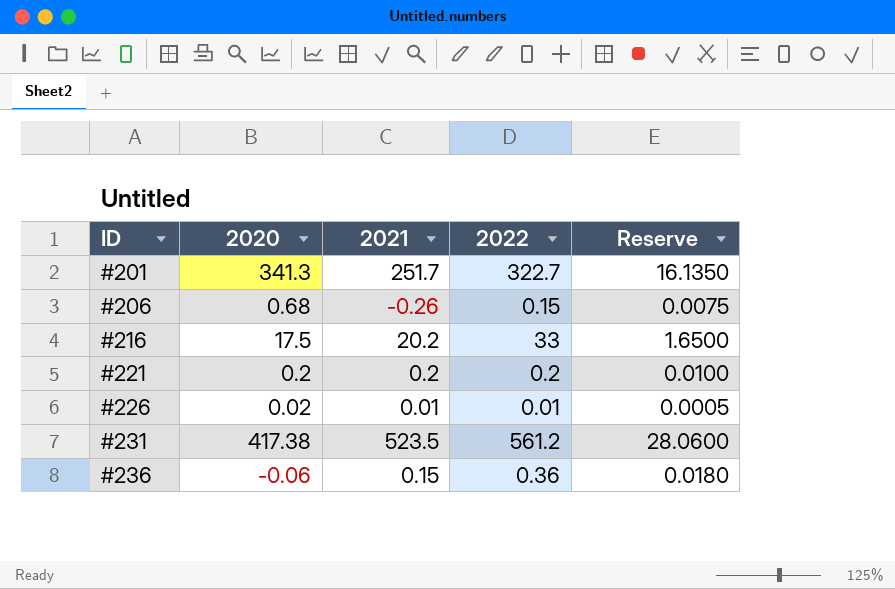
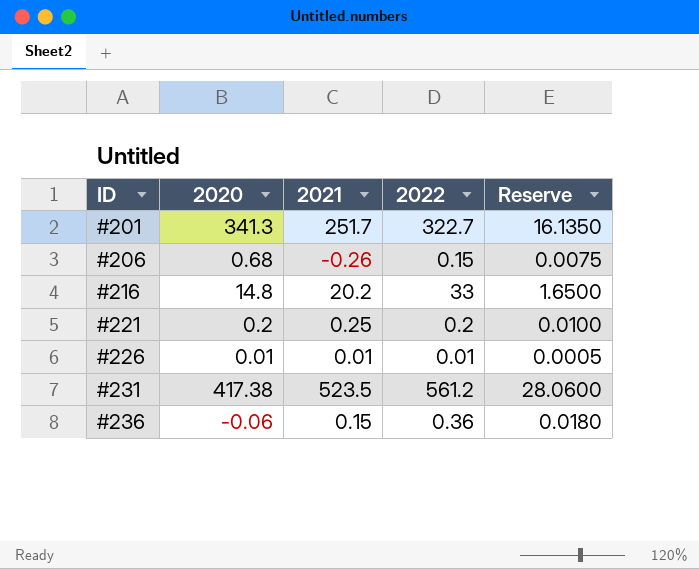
#216 | 2020: 17.5 -> 14.8
#221 | 2021: 0.2 -> 0.25
#226 | 2020: 0.02 -> 0.01

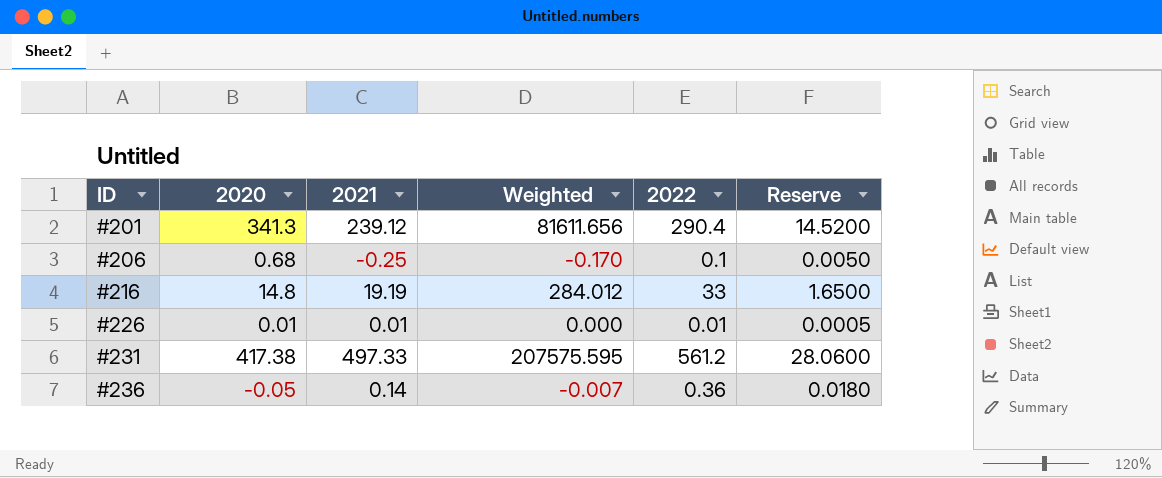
column Weighted | formula: none -> [2020] * [2021]
row #221: 0.2 | 0.25 | 0.2 | 0.0100 -> none
#201 | 2021: 251.7 -> 239.12
#201 | 2022: 322.7 -> 290.4
#201 | Reserve: 16.1350 -> 14.5200
#206 | 2021: -0.26 -> -0.25
#206 | 2022: 0.15 -> 0.1
#206 | Reserve: 0.0075 -> 0.0050
#216 | 2021: 20.2 -> 19.19
#231 | 2021: 523.5 -> 497.33
#236 | 2020: -0.06 -> -0.05
#236 | 2021: 0.15 -> 0.14

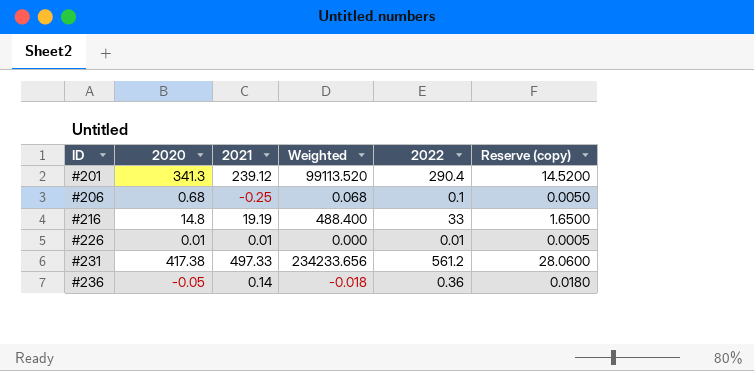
column Weighted | formula: [2020] * [2021] -> [2020] * [2022]
column name: Reserve -> Reserve (copy)

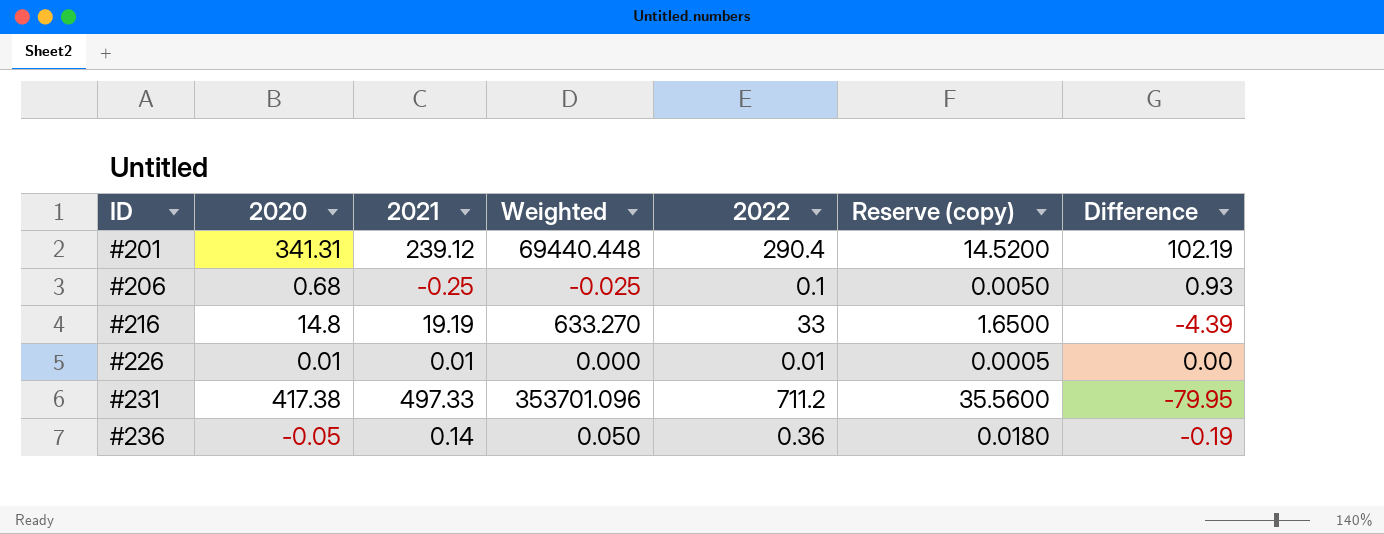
column Weighted | formula: [2020] * [2022] -> [2021] * [2022]
column Difference | formula: none -> [2020] - [2021]
#201 | 2020: 341.3 -> 341.31
#231 | 2022: 561.2 -> 711.2
#231 | Reserve (copy): 28.0600 -> 35.5600

